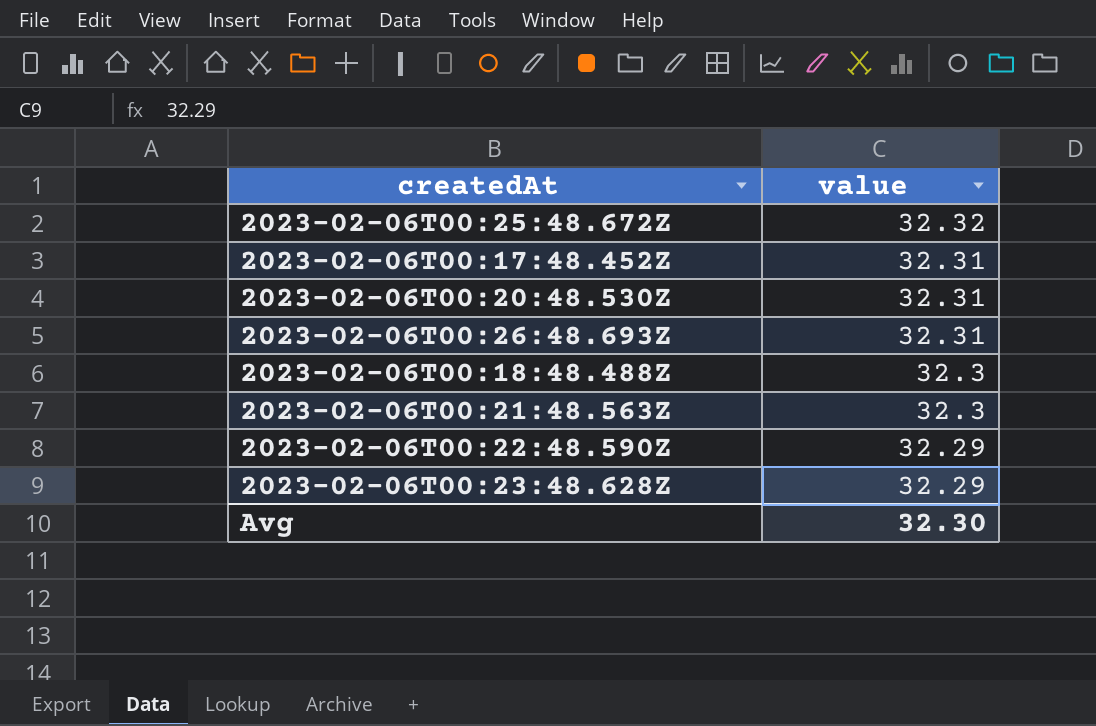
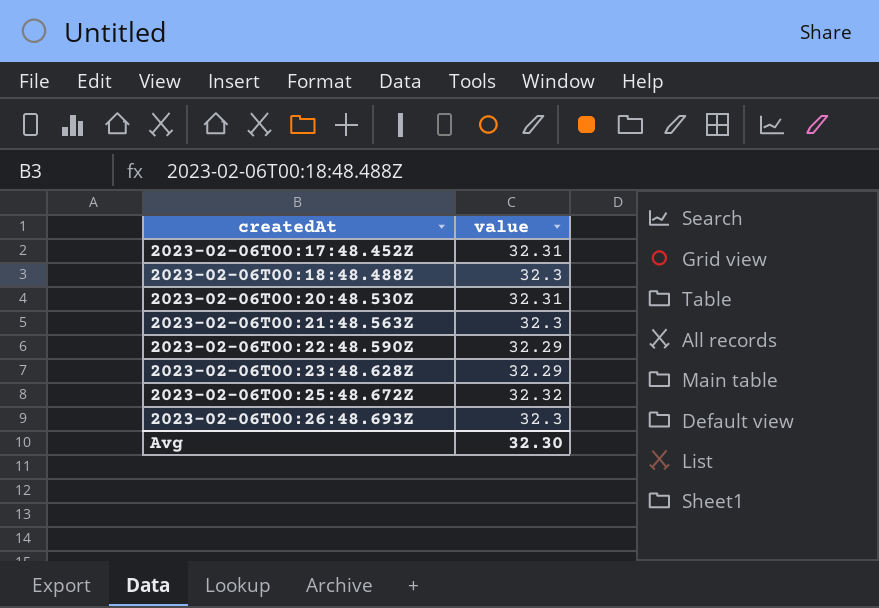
row order: value descending -> createdAt ascending
2023-02-06T00:26:48.693Z | value: 32.31 -> 32.3

